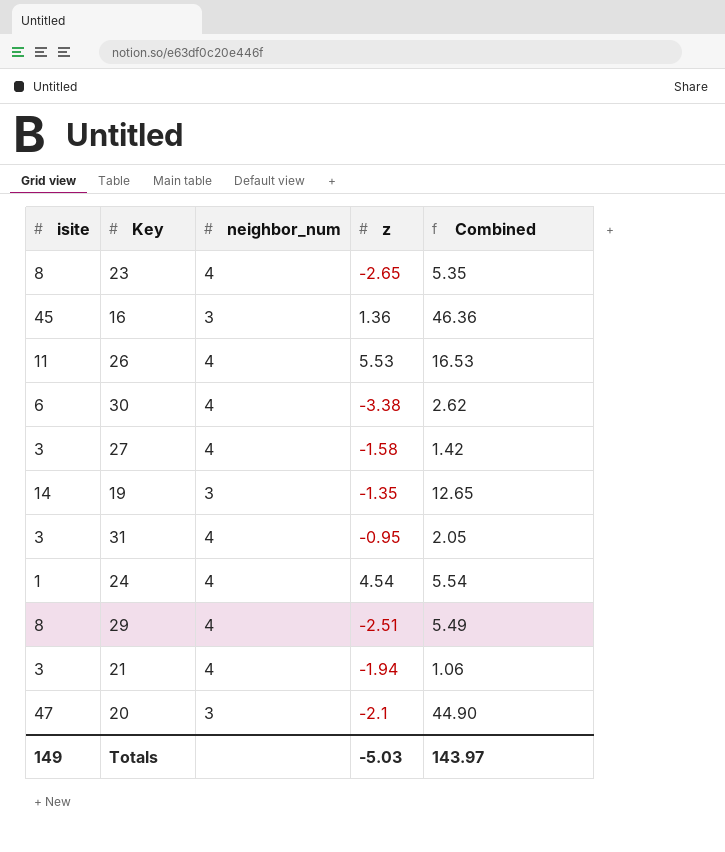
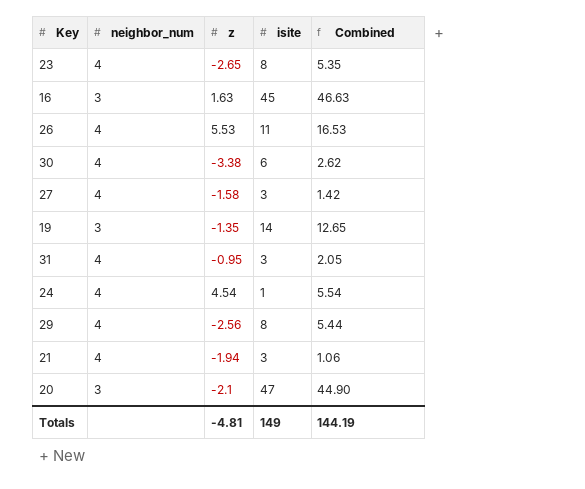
column isite | position: 1 -> 4
16 | z: 1.36 -> 1.63
16 | Combined: 46.36 -> 46.63
29 | z: -2.51 -> -2.56
29 | Combined: 5.49 -> 5.44
Totals | z: -5.03 -> -4.81
Totals | Combined: 143.97 -> 144.19

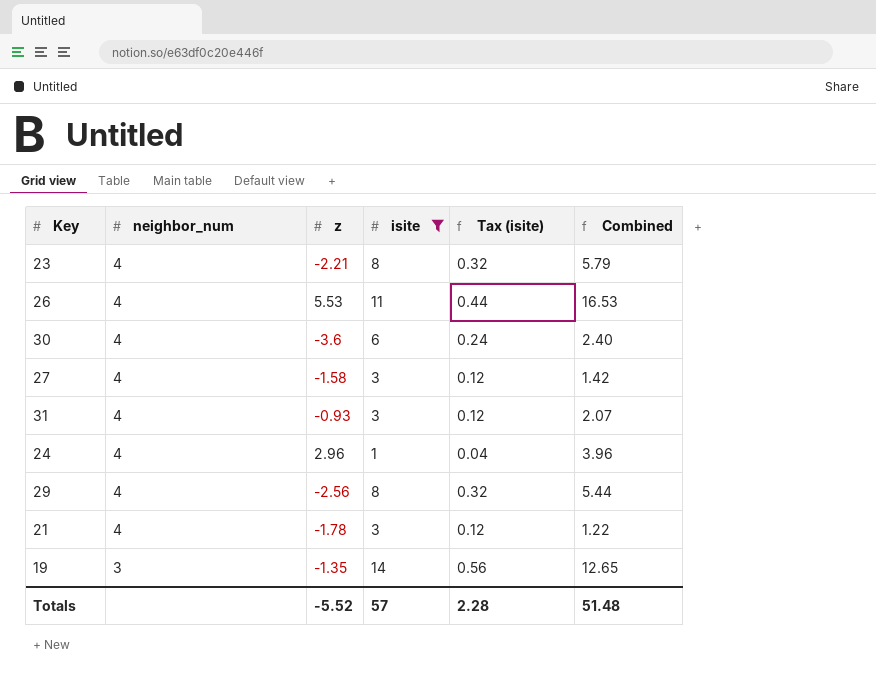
filter: none -> isite <= 14
row order: none -> neighbor_num descending
column Tax (isite) | formula: none -> [isite] * 0.04
23 | z: -2.65 -> -2.21
23 | Combined: 5.35 -> 5.79
30 | z: -3.38 -> -3.6
30 | Combined: 2.62 -> 2.40
31 | z: -0.95 -> -0.93
31 | Combined: 2.05 -> 2.07
24 | z: 4.54 -> 2.96
24 | Combined: 5.54 -> 3.96
21 | z: -1.94 -> -1.78
21 | Combined: 1.06 -> 1.22
Totals | z: -4.81 -> -5.52
Totals | isite: 149 -> 57
Totals | Combined: 144.19 -> 51.48

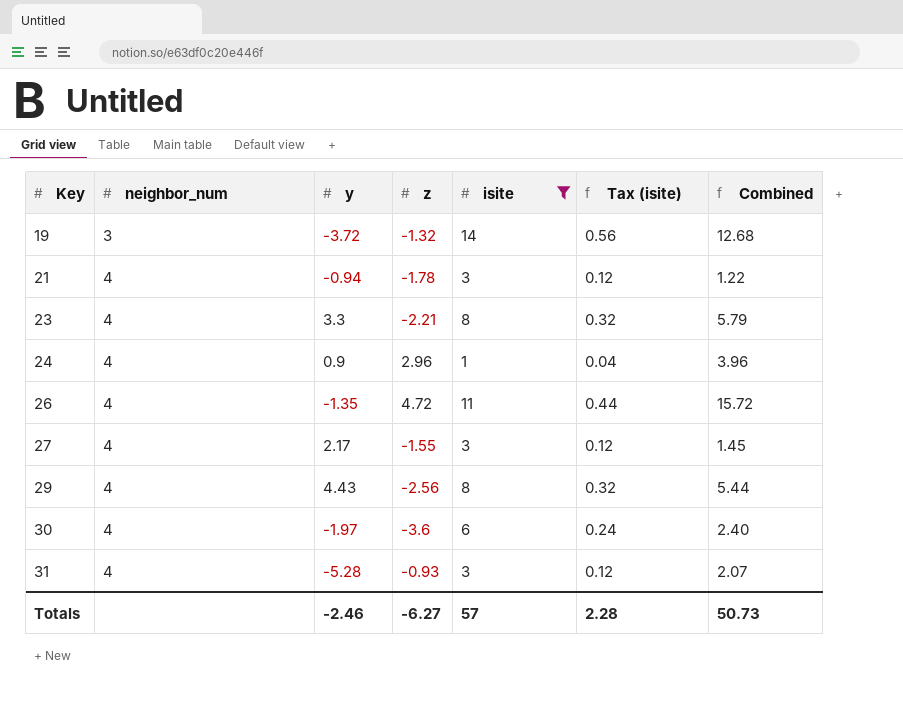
row order: neighbor_num descending -> Key ascending
column y | position: none -> 3
19 | z: -1.35 -> -1.32
19 | Combined: 12.65 -> 12.68
26 | z: 5.53 -> 4.72
26 | Combined: 16.53 -> 15.72
27 | z: -1.58 -> -1.55
27 | Combined: 1.42 -> 1.45
Totals | z: -5.52 -> -6.27
Totals | Combined: 51.48 -> 50.73

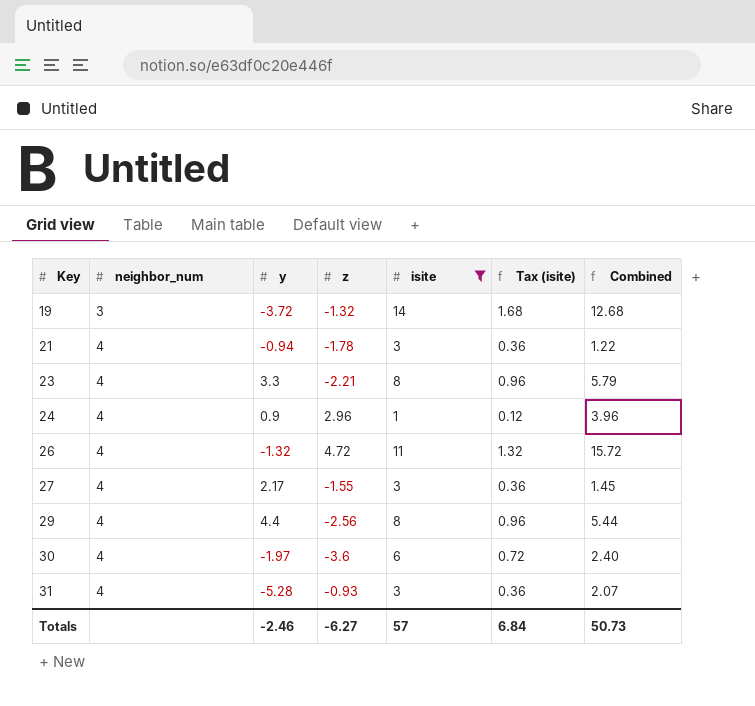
column Tax (isite) | formula: [isite] * 0.04 -> [isite] * 0.12
26 | y: -1.35 -> -1.32
29 | y: 4.43 -> 4.4
Totals | Tax (isite): 2.28 -> 6.84

